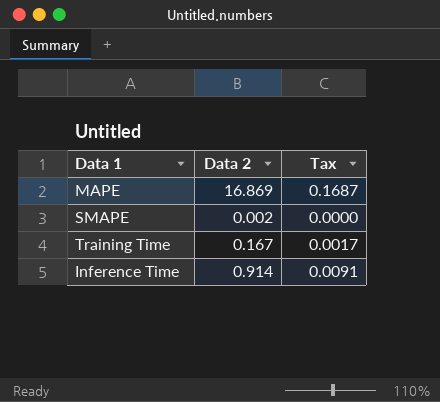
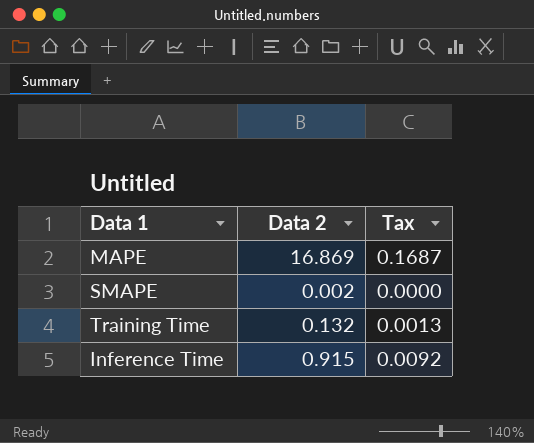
Training Time | Data 2: 0.167 -> 0.132
Training Time | Tax: 0.0017 -> 0.0013
Inference Time | Data 2: 0.914 -> 0.915
Inference Time | Tax: 0.0091 -> 0.0092

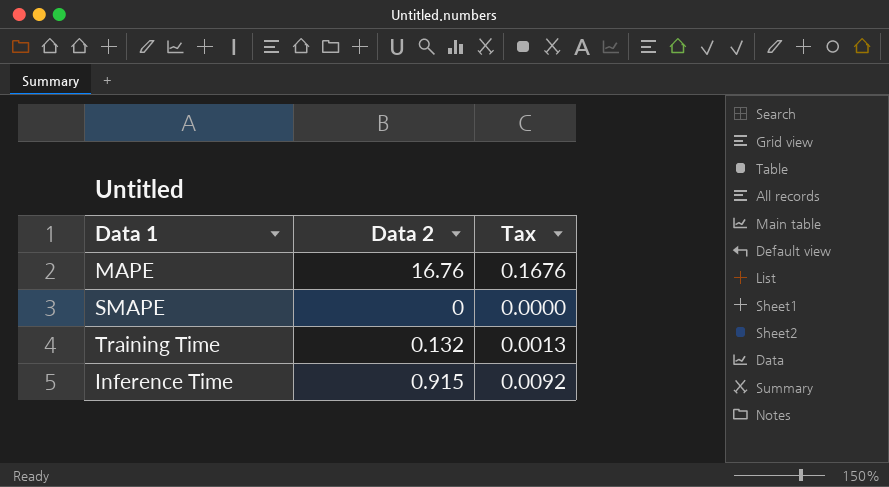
MAPE | Data 2: 16.869 -> 16.76
MAPE | Tax: 0.1687 -> 0.1676
SMAPE | Data 2: 0.002 -> 0

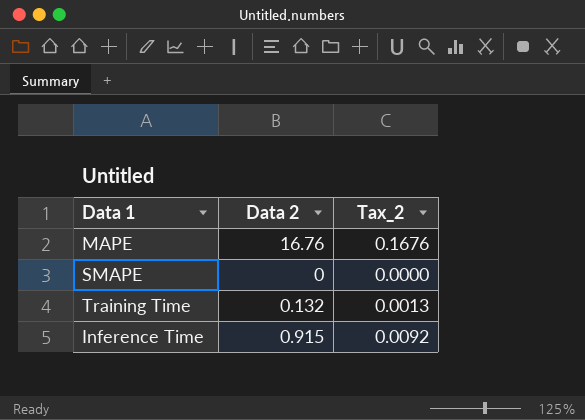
column name: Tax -> Tax_2

